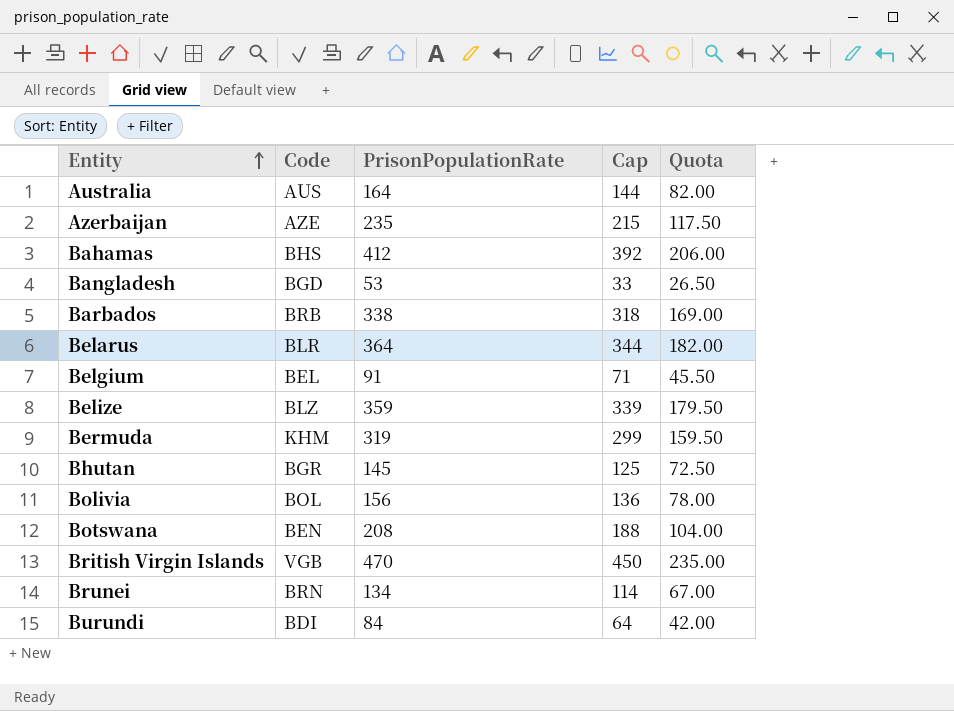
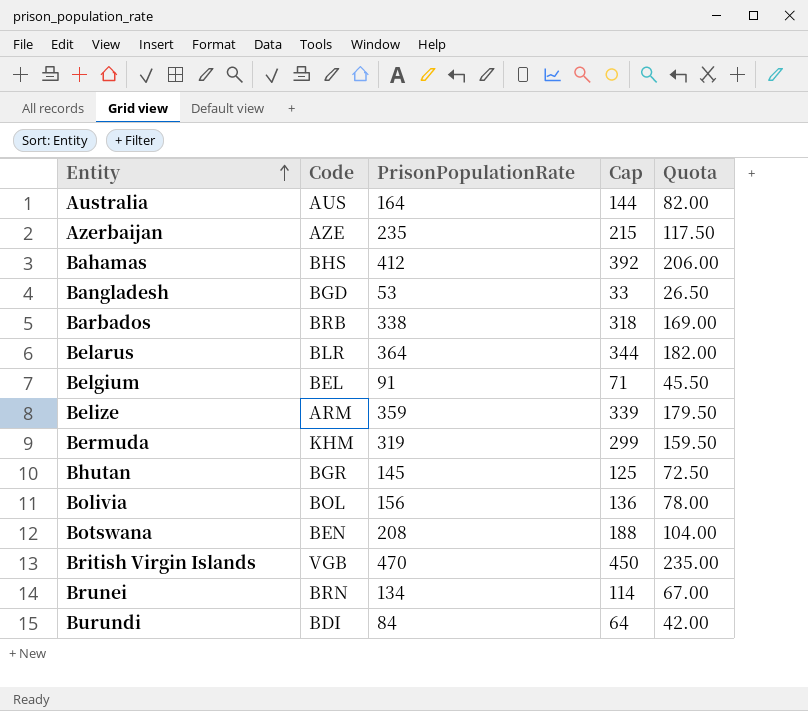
Belize | Code: BLZ -> ARM

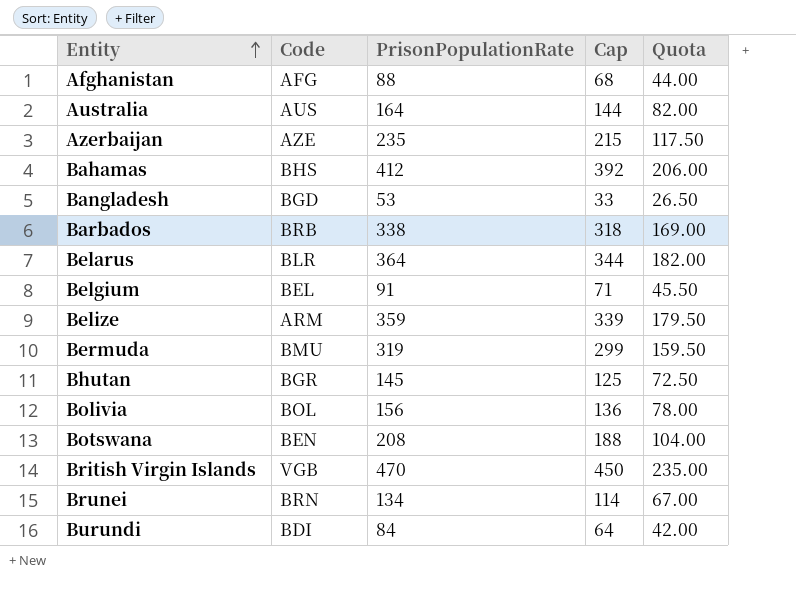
row Afghanistan: none -> AFG | 88 | 68 | 44.00
Bermuda | Code: KHM -> BMU

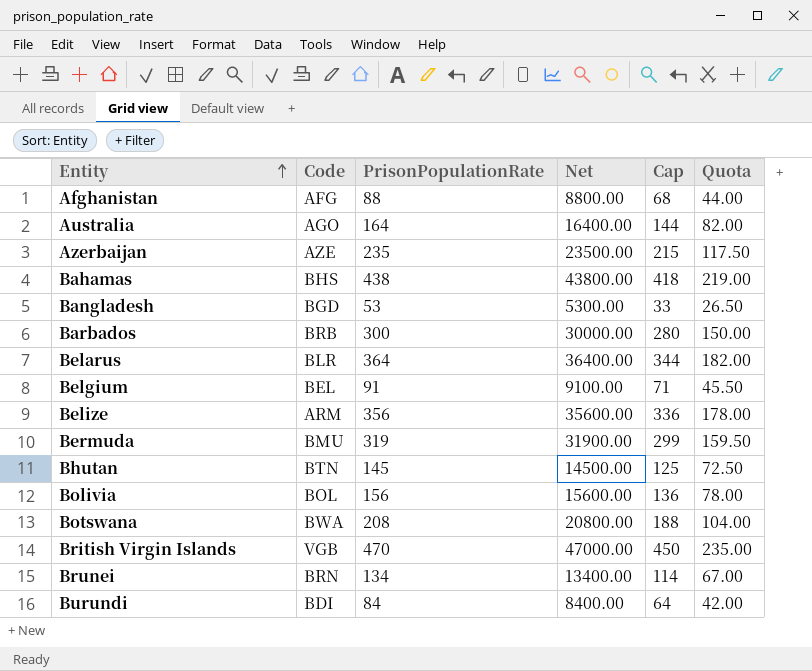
column Net | formula: none -> [PrisonPopulationRate] * 100
Australia | Code: AUS -> AGO
Bahamas | PrisonPopulationRate: 412 -> 438
Bahamas | Cap: 392 -> 418
Bahamas | Quota: 206.00 -> 219.00
Barbados | PrisonPopulationRate: 338 -> 300
Barbados | Cap: 318 -> 280
Barbados | Quota: 169.00 -> 150.00
Belize | PrisonPopulationRate: 359 -> 356
Belize | Cap: 339 -> 336
Belize | Quota: 179.50 -> 178.00
Bhutan | Code: BGR -> BTN
Botswana | Code: BEN -> BWA

